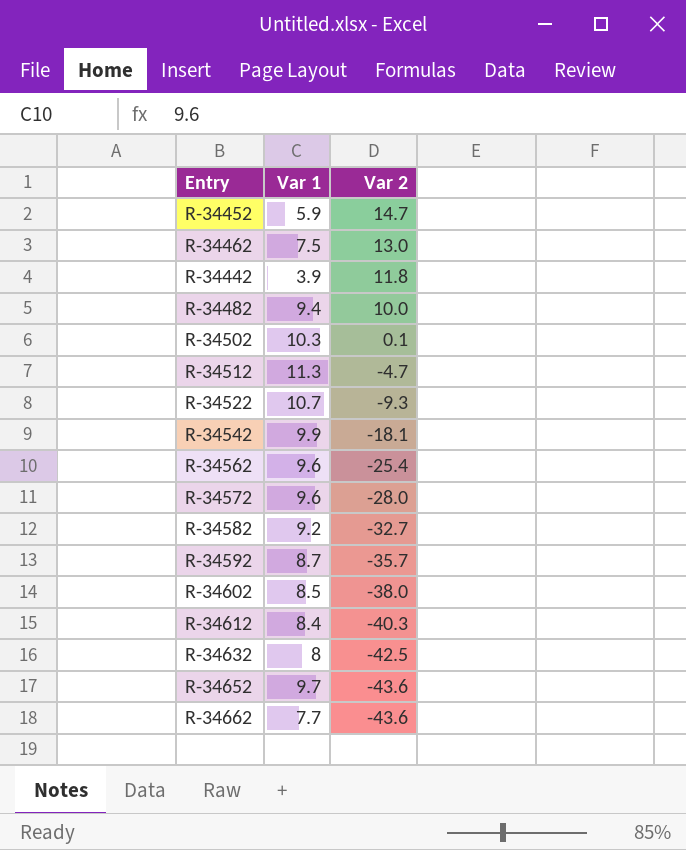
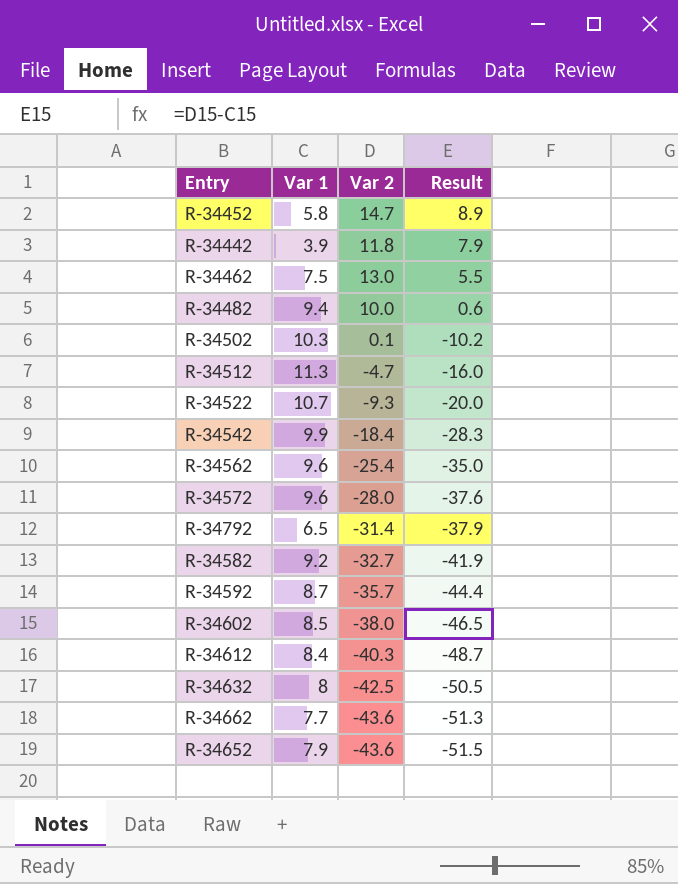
row order: Var 2 descending -> Result descending
column Result | formula: none -> [Var 2] - [Var 1]
R-34452 | Var 1: 5.9 -> 5.8
R-34542 | Var 2: -18.1 -> -18.4
row R-34792: none -> 6.5 | -31.4 | -37.9
R-34652 | Var 1: 9.7 -> 7.9

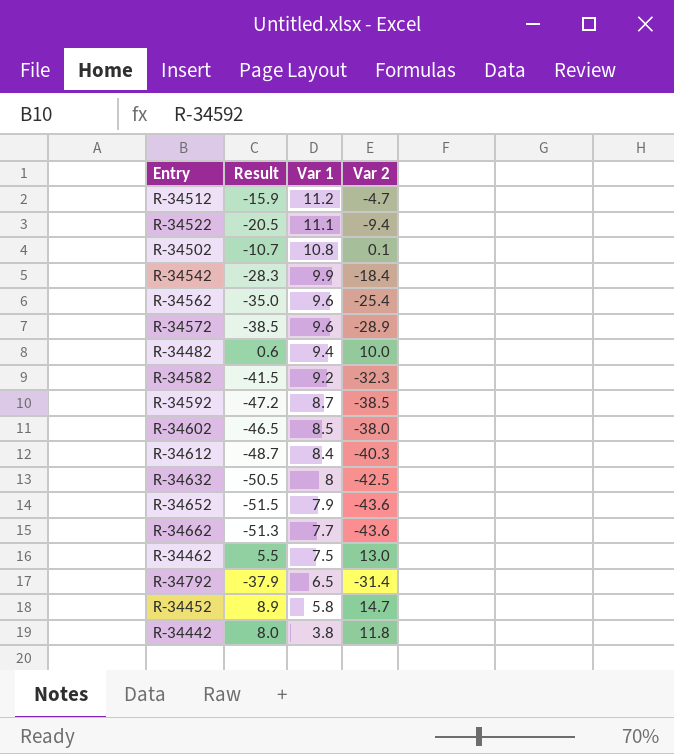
row order: Result descending -> Var 1 descending
column Result | position: 4 -> 2
R-34512 | Result: -16.0 -> -15.9
R-34512 | Var 1: 11.3 -> 11.2
R-34522 | Result: -20.0 -> -20.5
R-34522 | Var 1: 10.7 -> 11.1
R-34522 | Var 2: -9.3 -> -9.4
R-34502 | Result: -10.2 -> -10.7
R-34502 | Var 1: 10.3 -> 10.8
R-34572 | Result: -37.6 -> -38.5
R-34572 | Var 2: -28.0 -> -28.9
R-34582 | Result: -41.9 -> -41.5
R-34582 | Var 2: -32.7 -> -32.3
R-34592 | Result: -44.4 -> -47.2
R-34592 | Var 2: -35.7 -> -38.5
R-34442 | Result: 7.9 -> 8.0
R-34442 | Var 1: 3.9 -> 3.8

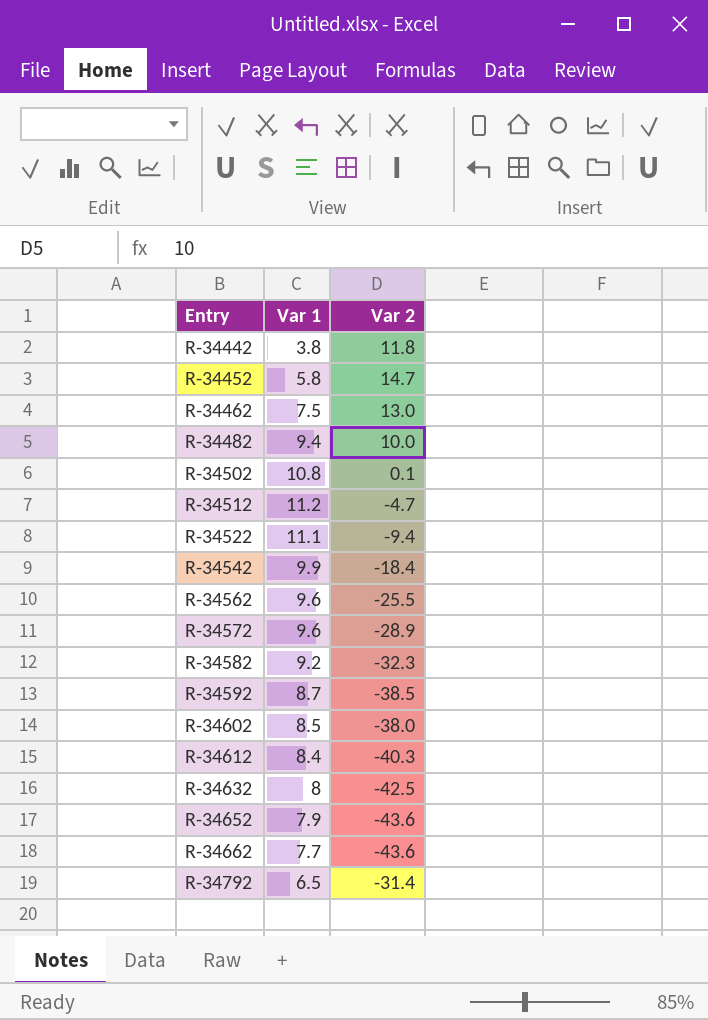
row order: Var 1 descending -> Entry ascending
column Result | formula: [Var 2] - [Var 1] -> none
R-34562 | Var 2: -25.4 -> -25.5

